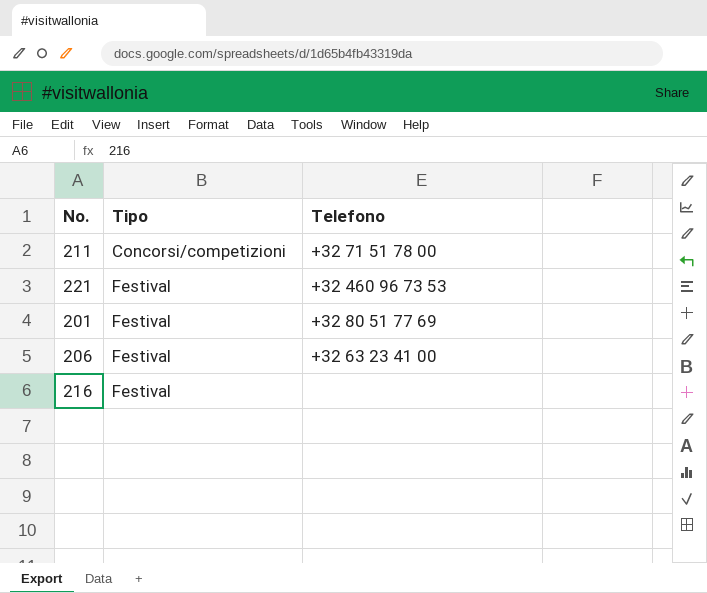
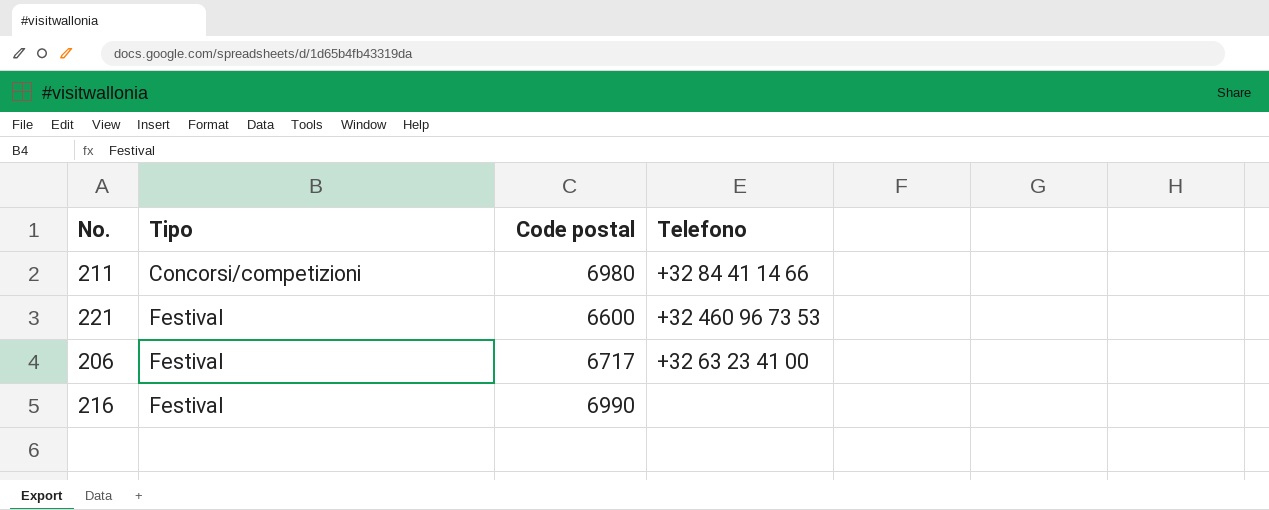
column Code postal | position: none -> 3
row 201: Festival | +32 80 51 77 69 -> none
211 | Telefono: +32 71 51 78 00 -> +32 84 41 14 66

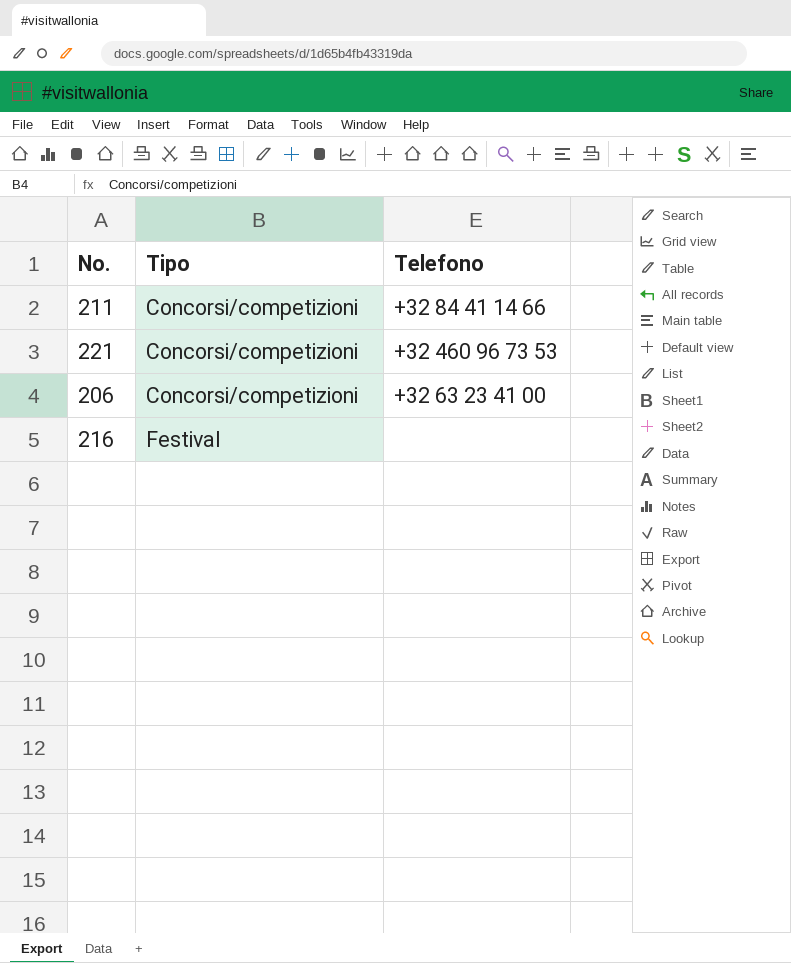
column Code postal | position: 3 -> none
221 | Tipo: Festival -> Concorsi/competizioni
206 | Tipo: Festival -> Concorsi/competizioni

